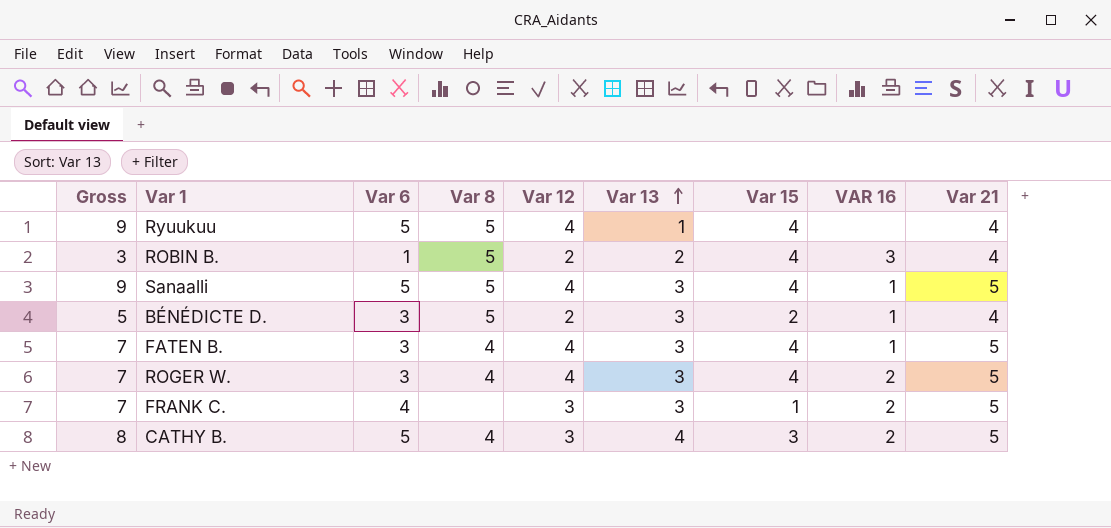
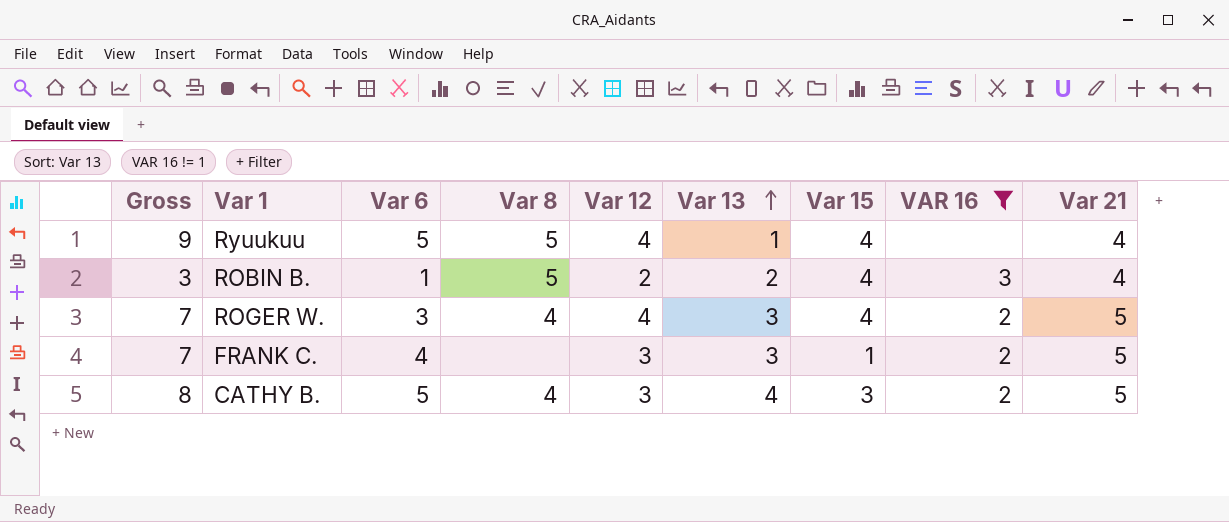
filter: none -> VAR 16 != 1

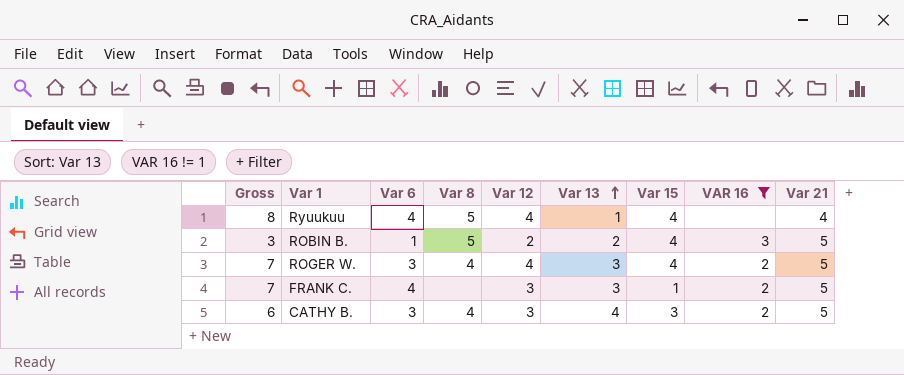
Ryuukuu | Gross: 9 -> 8
Ryuukuu | Var 6: 5 -> 4
ROBIN B. | Var 21: 4 -> 5
CATHY B. | Gross: 8 -> 6
CATHY B. | Var 6: 5 -> 3

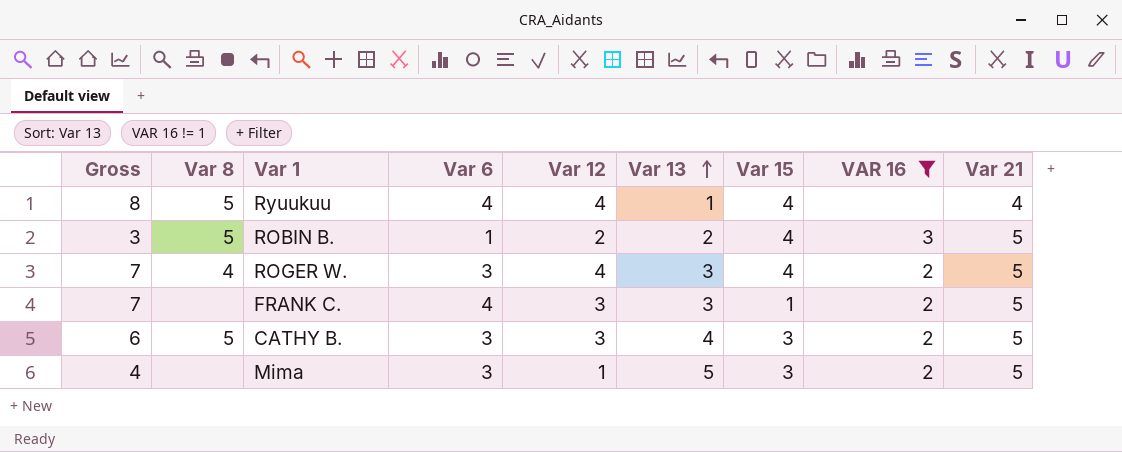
column Var 8 | position: 4 -> 2
CATHY B. | Var 8: 4 -> 5
row Mima: none -> 4 | none | 3 | 1 | 5 | 3 | 2 | 5

